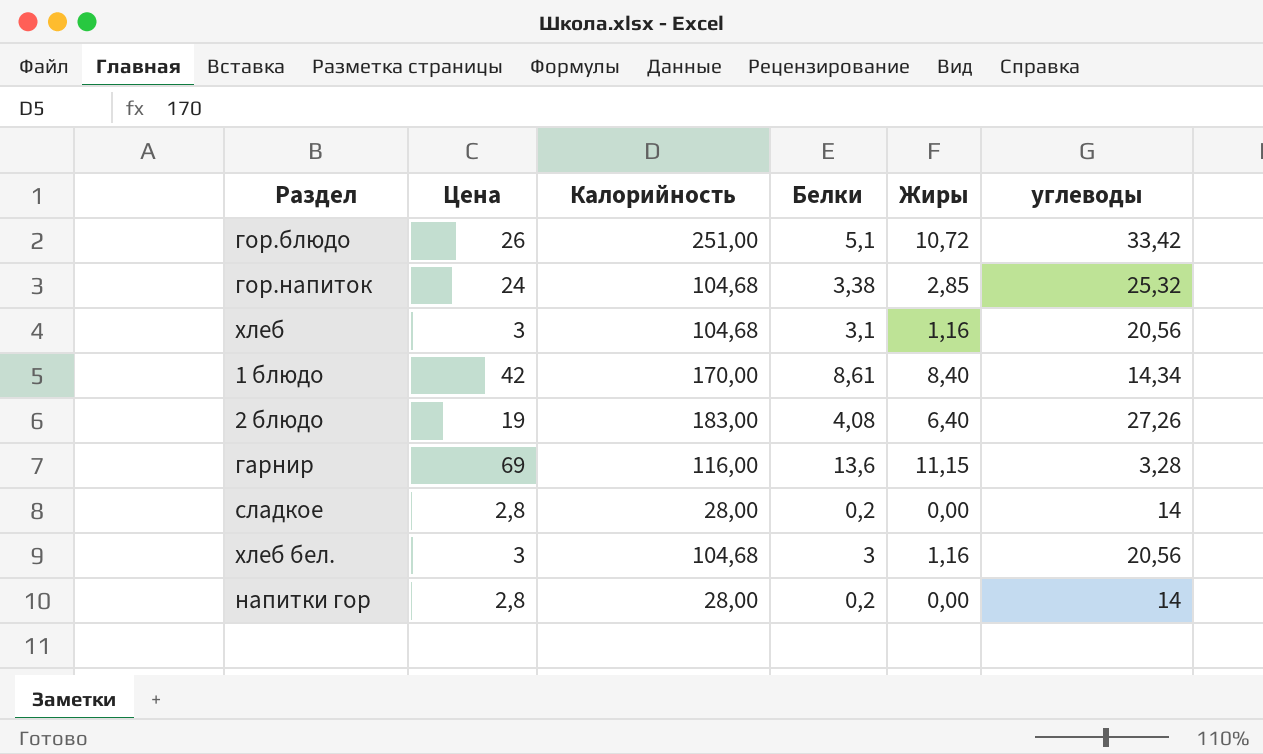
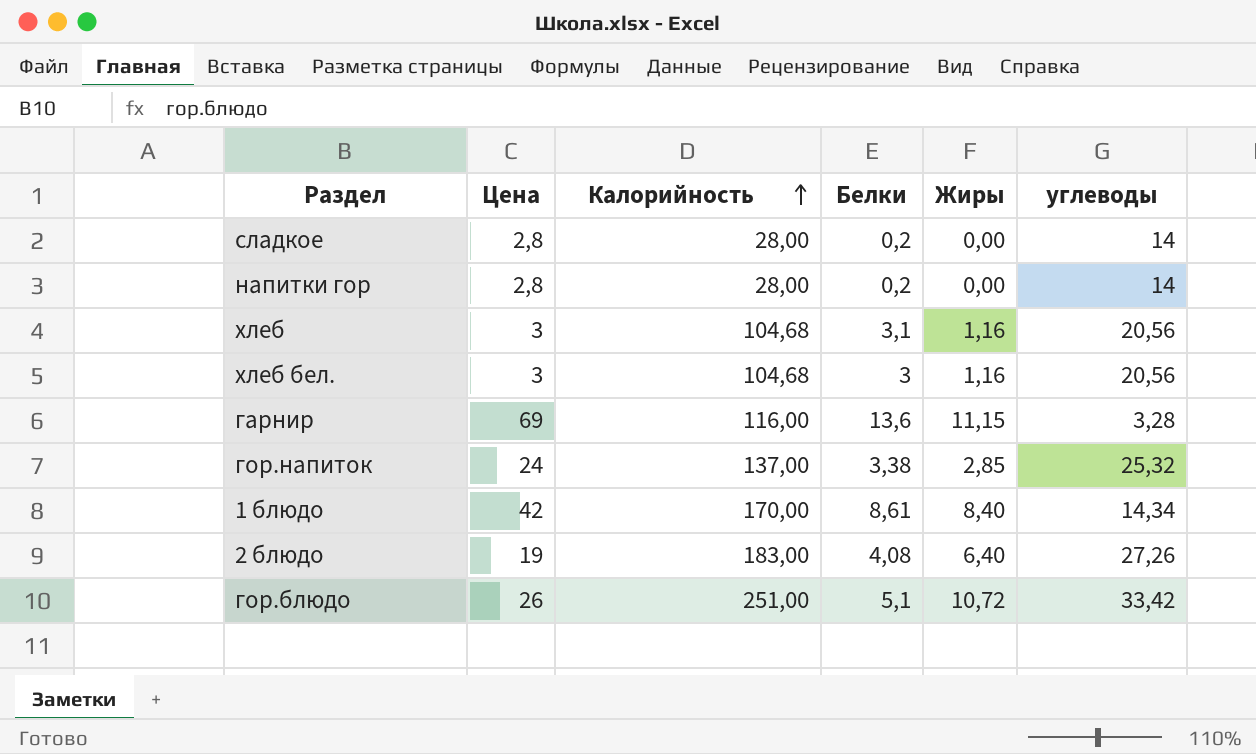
row order: none -> Калорийность ascending
гор.напиток | Калорийность: 104,68 -> 137,00

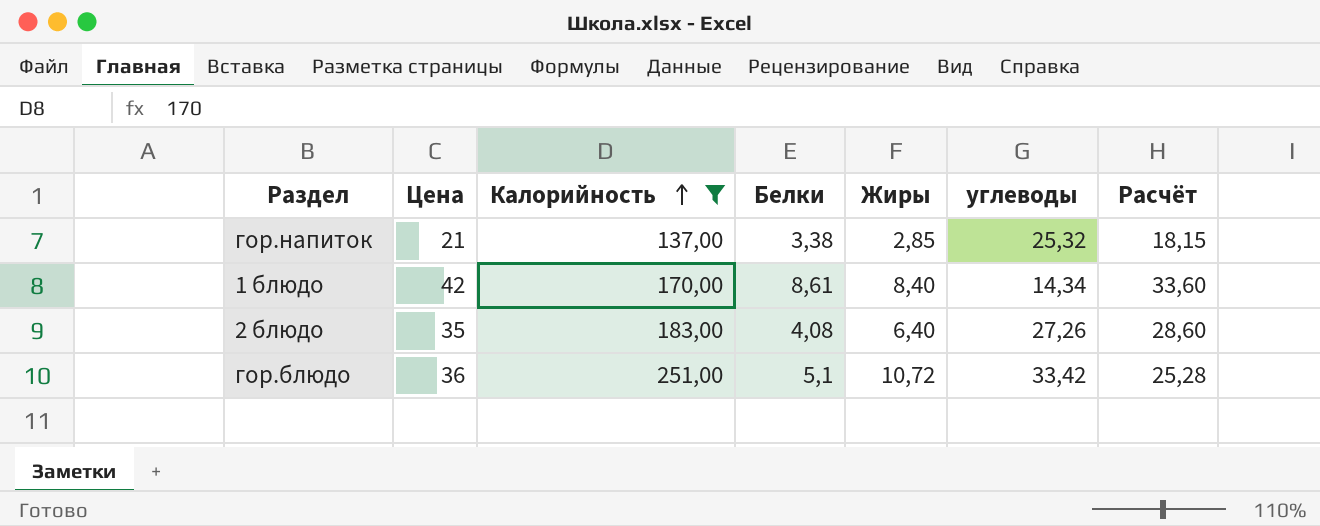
filter: none -> Калорийность >= 137,00
column Расчёт | formula: none -> [Цена] - [Жиры]
гор.напиток | Цена: 24 -> 21
2 блюдо | Цена: 19 -> 35
гор.блюдо | Цена: 26 -> 36

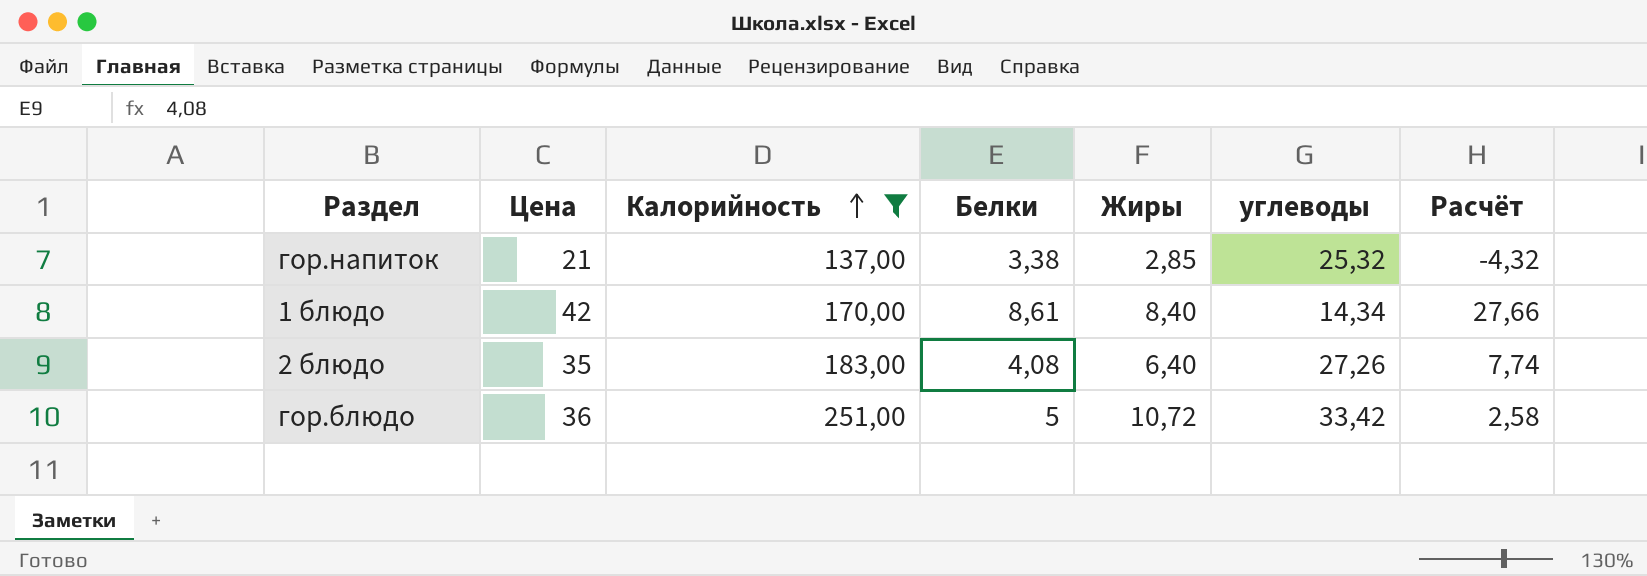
column Расчёт | formula: [Цена] - [Жиры] -> [Цена] - [углеводы]
гор.блюдо | Белки: 5,1 -> 5

